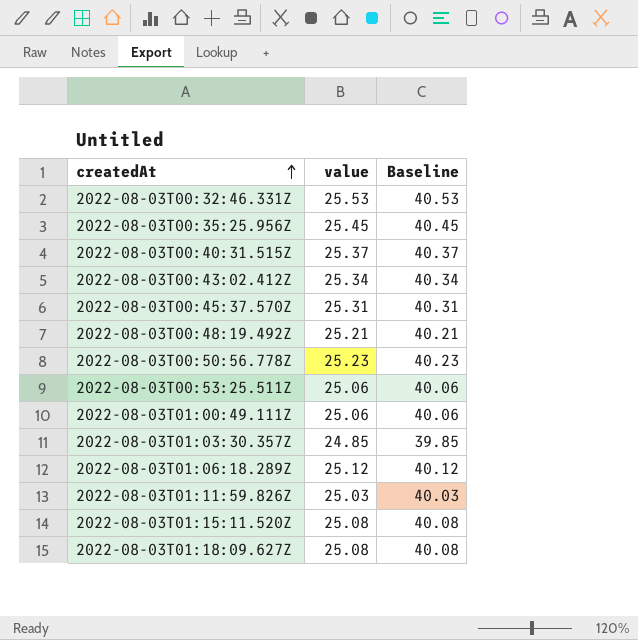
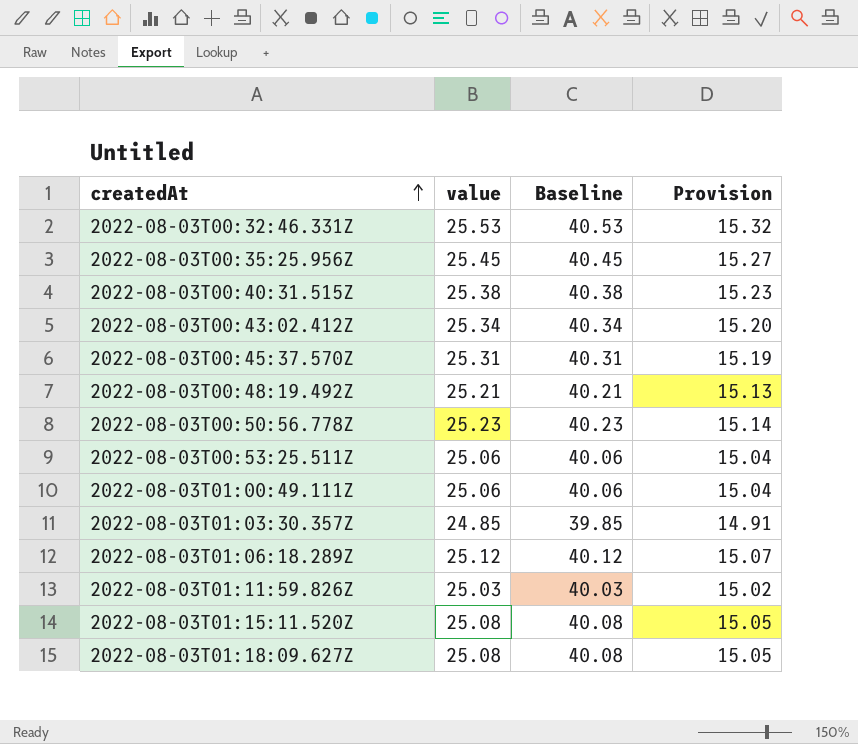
column Provision | formula: none -> [value] * 0.6
2022-08-03T00:40:31.515Z | value: 25.37 -> 25.38
2022-08-03T00:40:31.515Z | Baseline: 40.37 -> 40.38

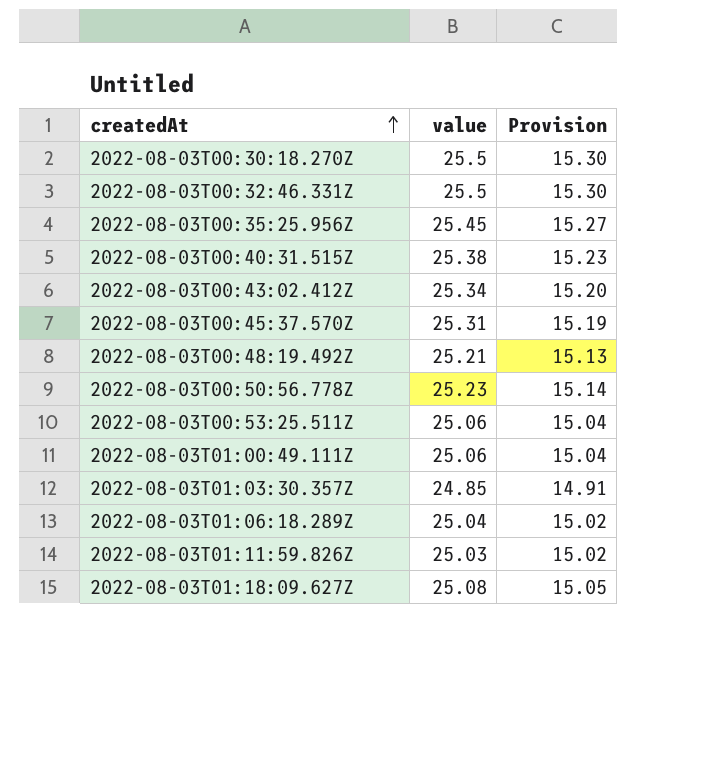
column Baseline | formula: [value] + 15 -> none
row 2022-08-03T01:15:11.520Z: 25.08 | 40.08 | 15.05 -> none
row 2022-08-03T00:30:18.270Z: none -> 25.5 | 15.30
2022-08-03T00:32:46.331Z | value: 25.53 -> 25.5
2022-08-03T00:32:46.331Z | Provision: 15.32 -> 15.30
2022-08-03T01:06:18.289Z | value: 25.12 -> 25.04
2022-08-03T01:06:18.289Z | Provision: 15.07 -> 15.02

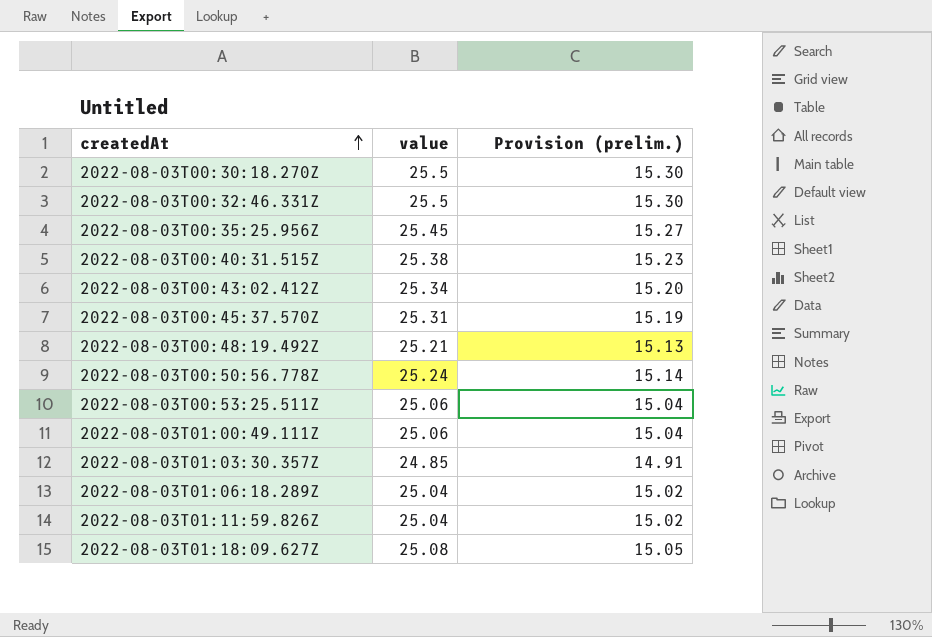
column name: Provision -> Provision (prelim.)
2022-08-03T00:50:56.778Z | value: 25.23 -> 25.24
2022-08-03T01:11:59.826Z | value: 25.03 -> 25.04

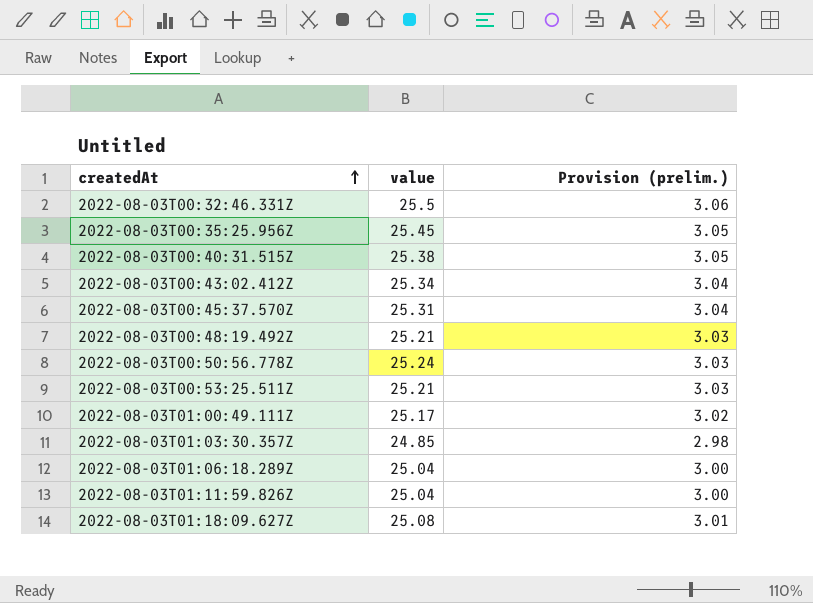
column Provision (prelim.) | formula: [value] * 0.6 -> [value] * 0.12
row 2022-08-03T00:30:18.270Z: 25.5 | 15.30 -> none
2022-08-03T00:53:25.511Z | value: 25.06 -> 25.21
2022-08-03T01:00:49.111Z | value: 25.06 -> 25.17

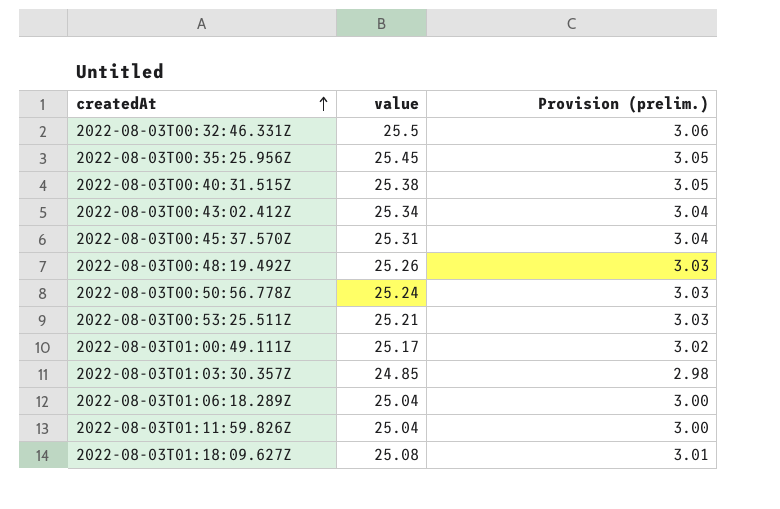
2022-08-03T00:48:19.492Z | value: 25.21 -> 25.26

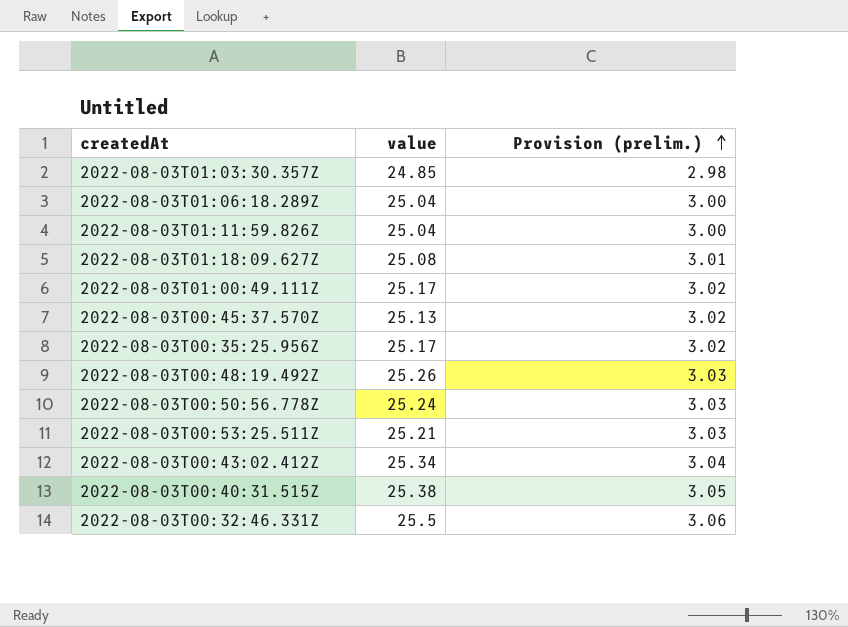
row order: createdAt ascending -> Provision (prelim.) ascending
2022-08-03T00:45:37.570Z | value: 25.31 -> 25.13
2022-08-03T00:45:37.570Z | Provision (prelim.): 3.04 -> 3.02
2022-08-03T00:35:25.956Z | value: 25.45 -> 25.17
2022-08-03T00:35:25.956Z | Provision (prelim.): 3.05 -> 3.02

